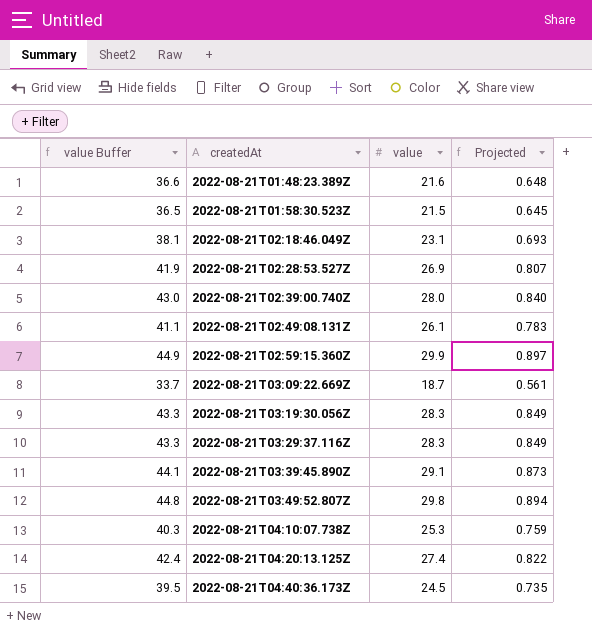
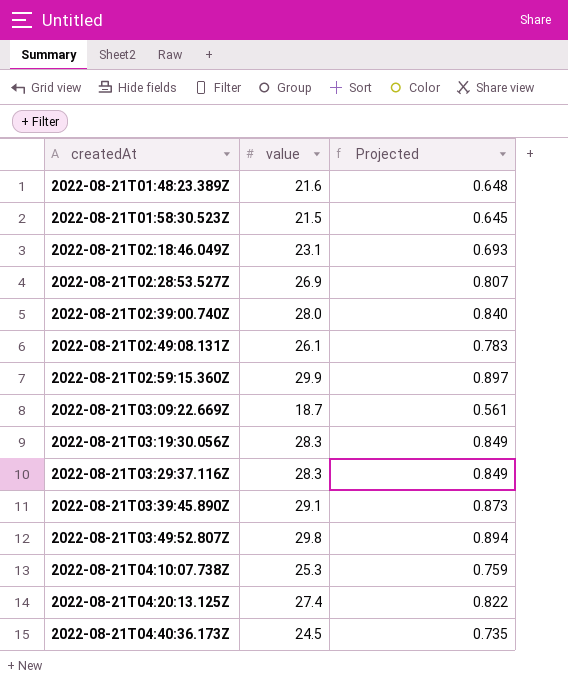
column value Buffer | formula: [value] + 15 -> none

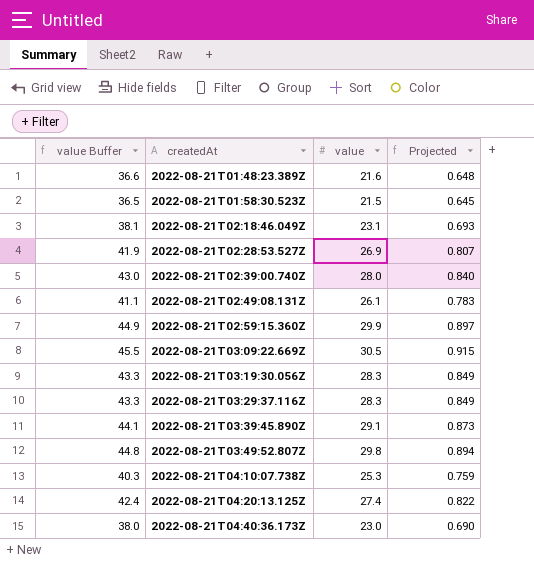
column value Buffer | formula: none -> [value] + 15
2022-08-21T03:09:22.669Z | value: 18.7 -> 30.5
2022-08-21T03:09:22.669Z | Projected: 0.561 -> 0.915
2022-08-21T04:40:36.173Z | value: 24.5 -> 23.0
2022-08-21T04:40:36.173Z | Projected: 0.735 -> 0.690

